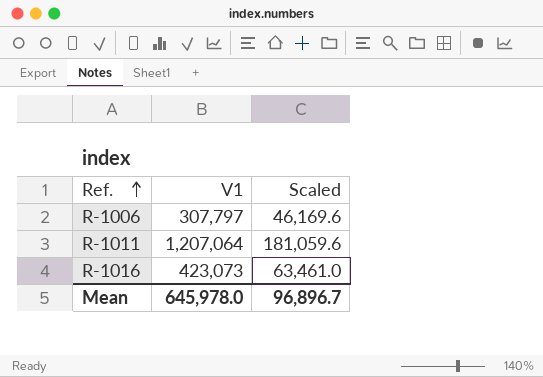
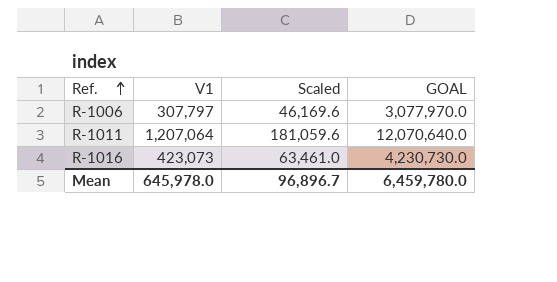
column GOAL | formula: none -> [V1] * 10

